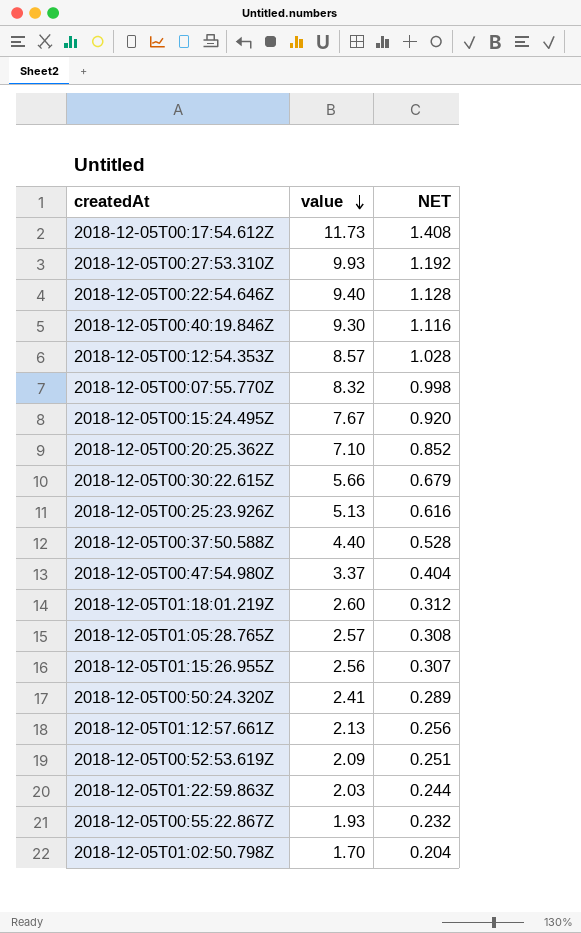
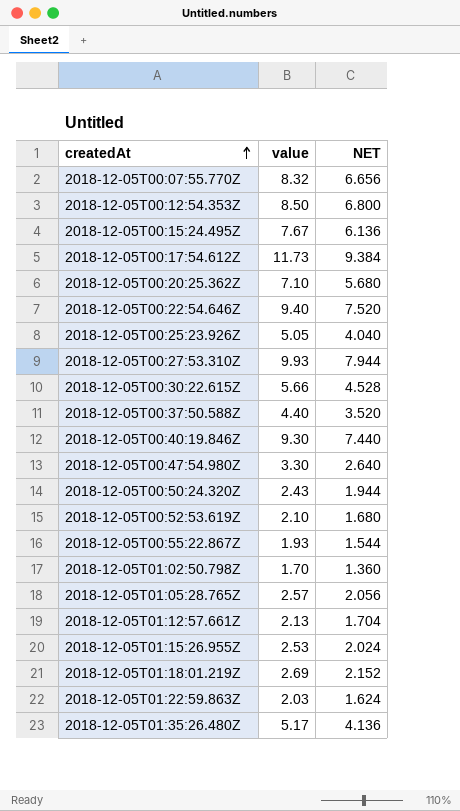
row order: value descending -> createdAt ascending
column NET | formula: [value] * 0.12 -> [value] * 0.8
2018-12-05T00:12:54.353Z | value: 8.57 -> 8.50
2018-12-05T00:25:23.926Z | value: 5.13 -> 5.05
2018-12-05T00:47:54.980Z | value: 3.37 -> 3.30
2018-12-05T00:50:24.320Z | value: 2.41 -> 2.43
2018-12-05T00:52:53.619Z | value: 2.09 -> 2.10
2018-12-05T01:15:26.955Z | value: 2.56 -> 2.53
2018-12-05T01:18:01.219Z | value: 2.60 -> 2.69
row 2018-12-05T01:35:26.480Z: none -> 5.17 | 4.136

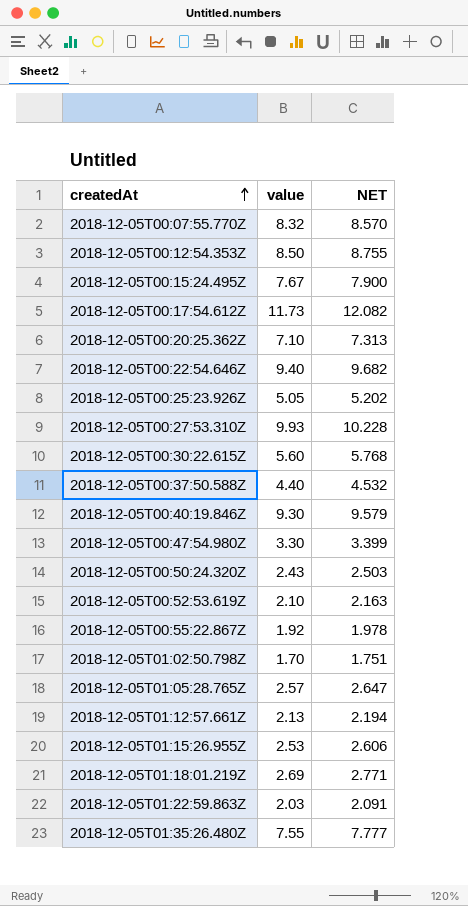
column NET | formula: [value] * 0.8 -> [value] * 1.03
2018-12-05T00:30:22.615Z | value: 5.66 -> 5.60
2018-12-05T00:55:22.867Z | value: 1.93 -> 1.92
2018-12-05T01:35:26.480Z | value: 5.17 -> 7.55

